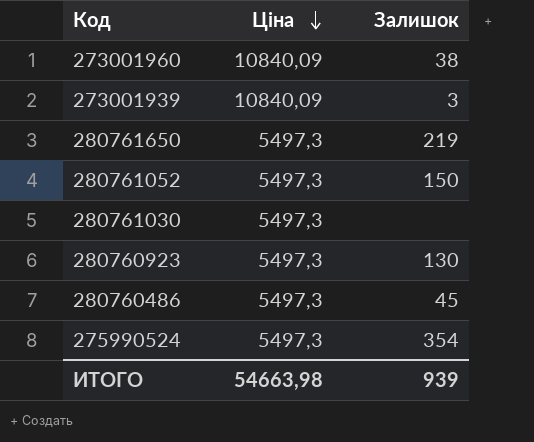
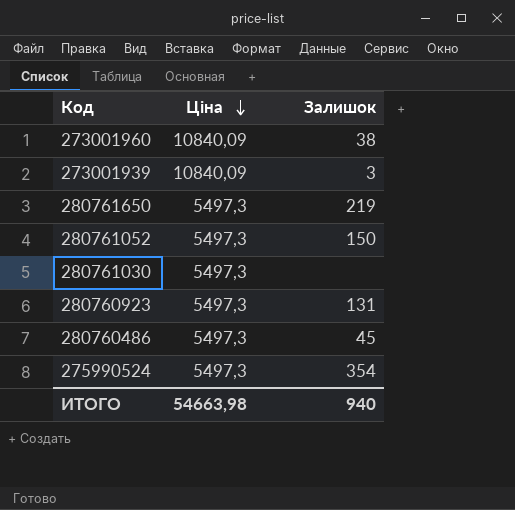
280760923 | Залишок: 130 -> 131
ИТОГО | Залишок: 939 -> 940

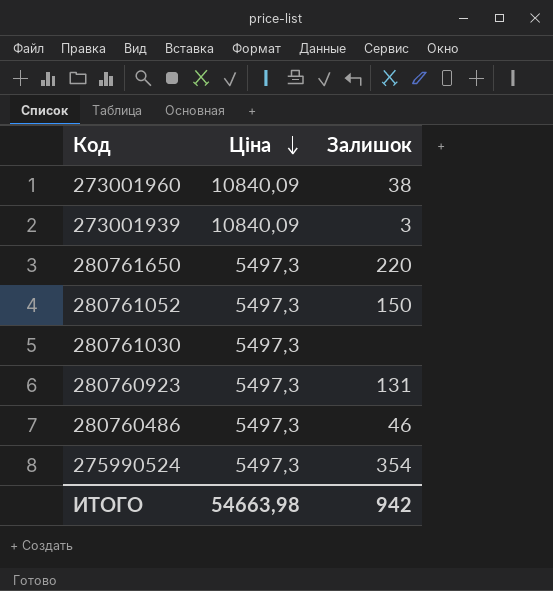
280761650 | Залишок: 219 -> 220
280760486 | Залишок: 45 -> 46
ИТОГО | Залишок: 940 -> 942

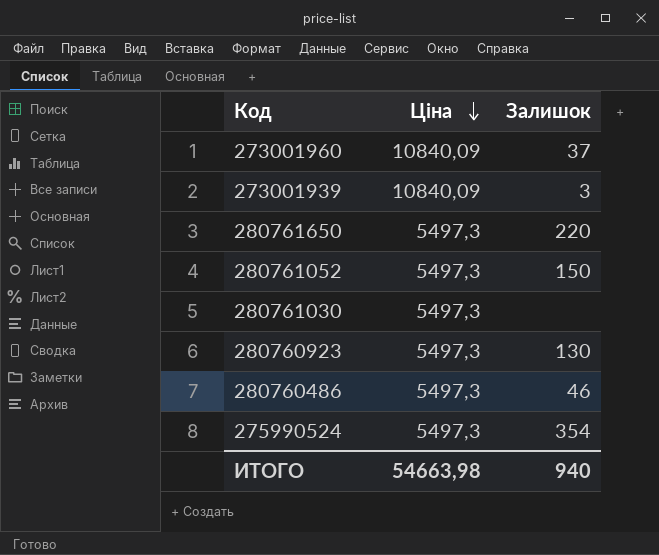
273001960 | Залишок: 38 -> 37
280760923 | Залишок: 131 -> 130
ИТОГО | Залишок: 942 -> 940

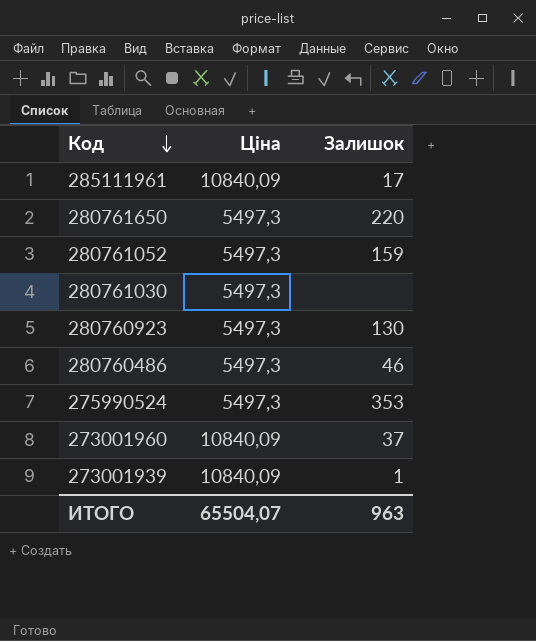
row order: Ціна descending -> Код descending
row 285111961: none -> 10840,09 | 17
280761052 | Залишок: 150 -> 159
275990524 | Залишок: 354 -> 353
273001939 | Залишок: 3 -> 1
ИТОГО | Ціна: 54663,98 -> 65504,07
ИТОГО | Залишок: 940 -> 963

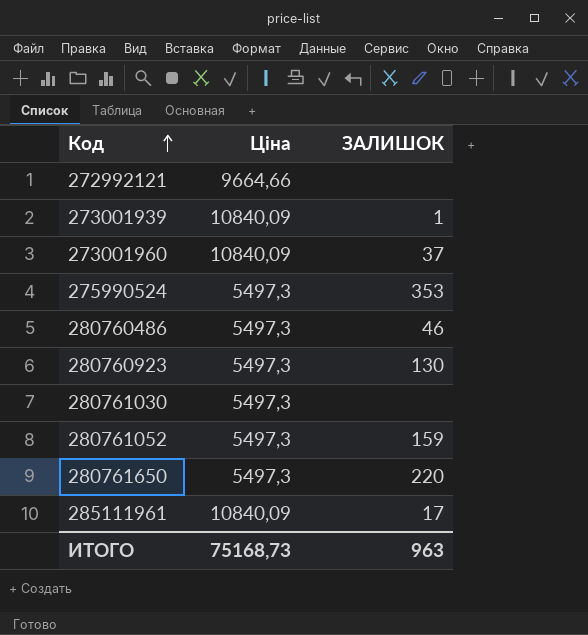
row order: Код descending -> Код ascending
column name: Залишок -> ЗАЛИШОК
row 272992121: none -> 9664,66 | none
ИТОГО | Ціна: 65504,07 -> 75168,73

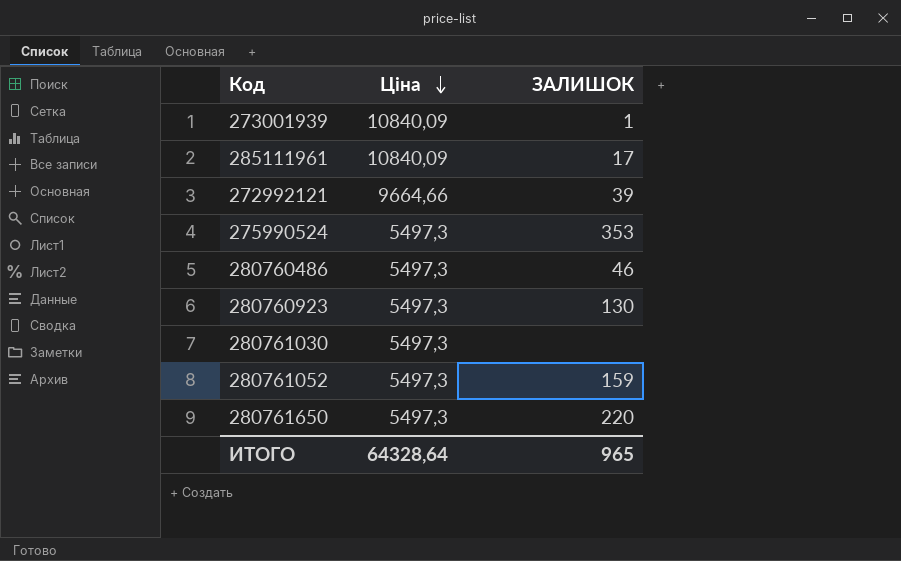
row order: Код ascending -> Ціна descending
row 273001960: 10840,09 | 37 -> none
272992121 | ЗАЛИШОК: none -> 39
ИТОГО | Ціна: 75168,73 -> 64328,64
ИТОГО | ЗАЛИШОК: 963 -> 965

